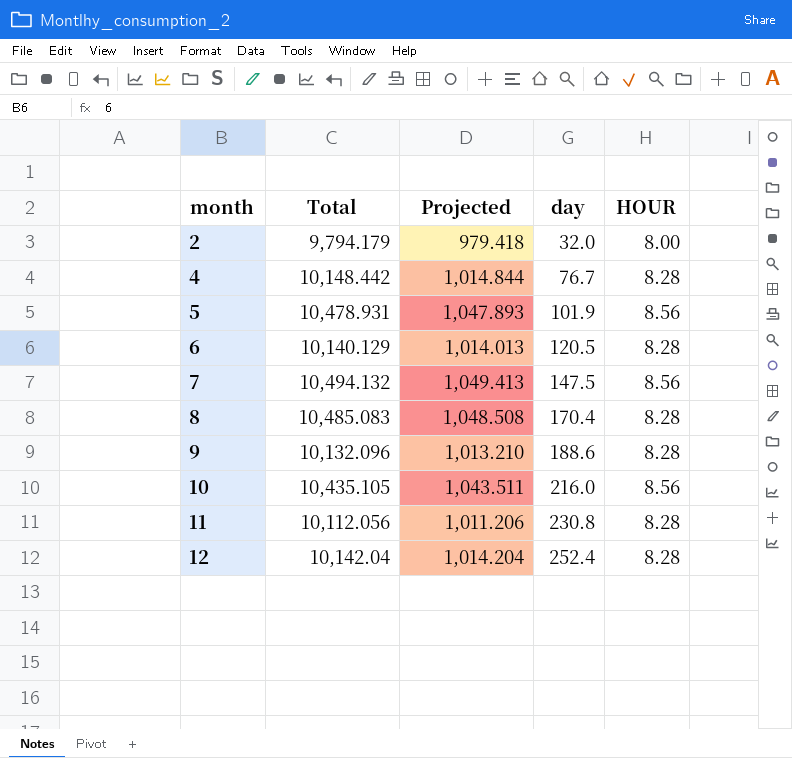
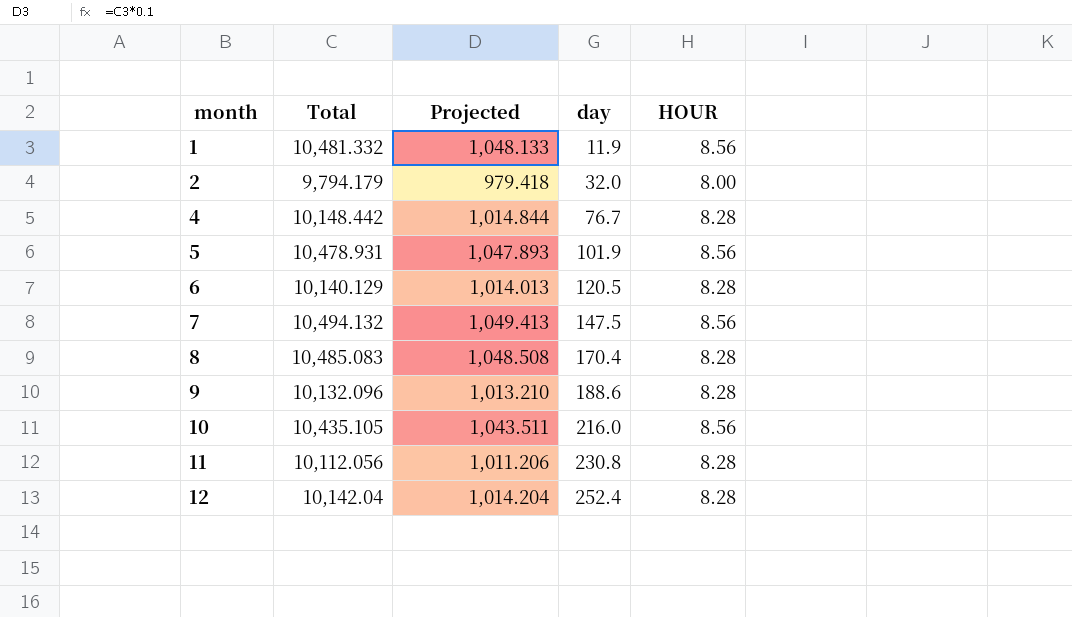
row 1: none -> 10,481.332 | 1,048.133 | 11.9 | 8.56

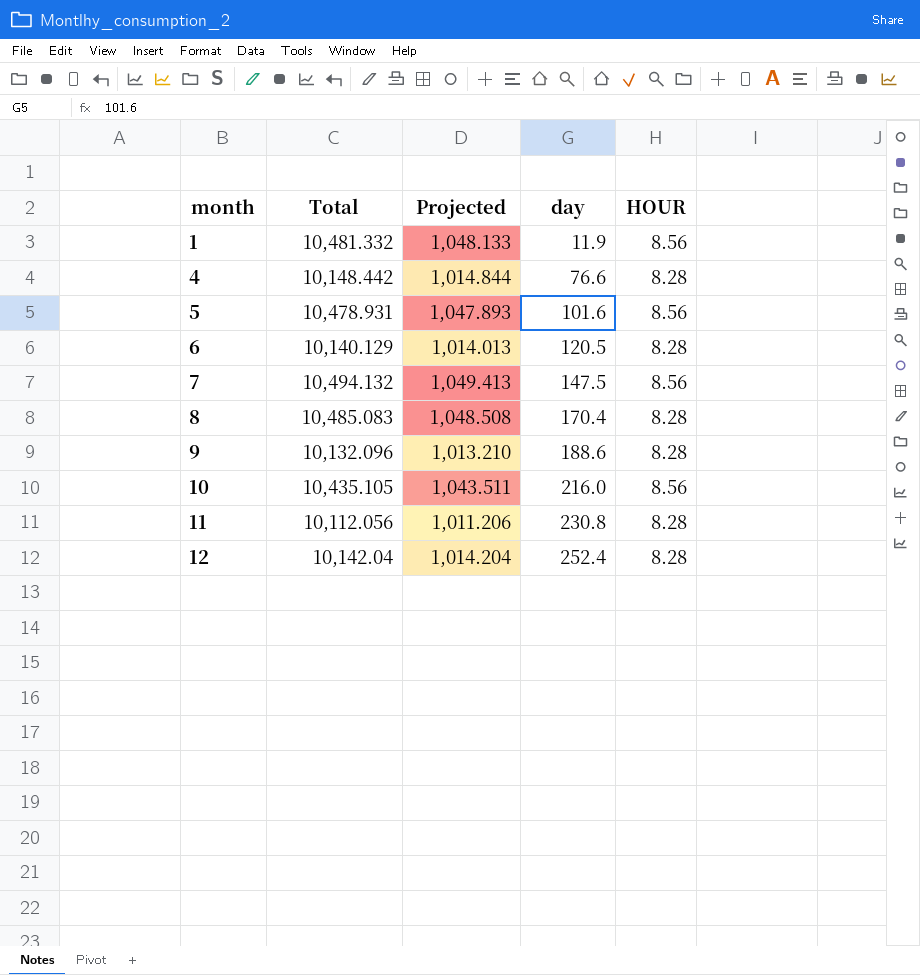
row 2: 9,794.179 | 979.418 | 32.0 | 8.00 -> none
4 | day: 76.7 -> 76.6
5 | day: 101.9 -> 101.6

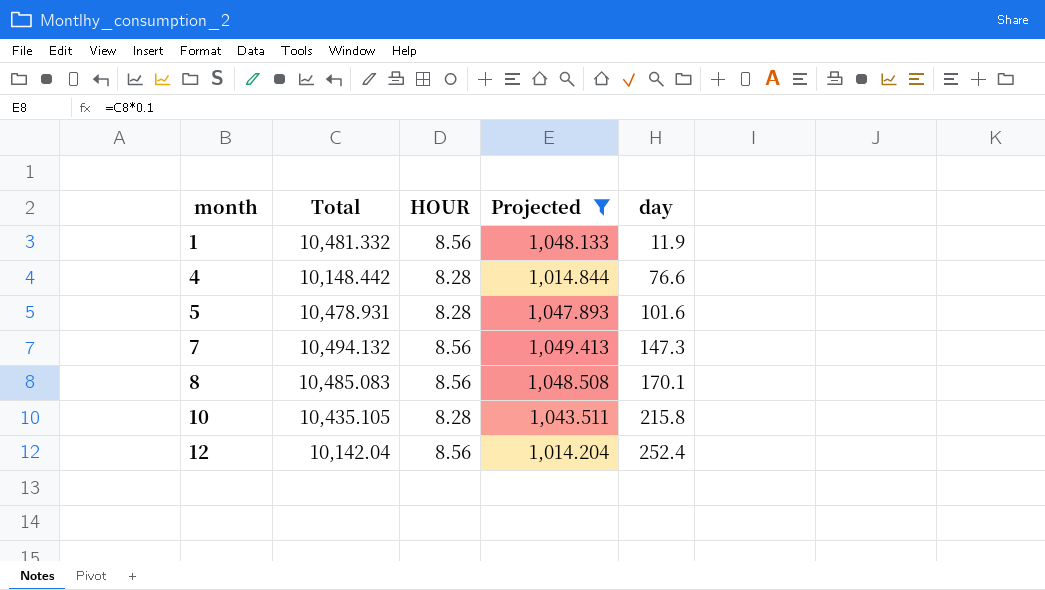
filter: none -> Projected >= 1,014.204
column HOUR | position: 5 -> 3
5 | HOUR: 8.56 -> 8.28
7 | day: 147.5 -> 147.3
8 | HOUR: 8.28 -> 8.56
8 | day: 170.4 -> 170.1
10 | HOUR: 8.56 -> 8.28
10 | day: 216.0 -> 215.8
12 | HOUR: 8.28 -> 8.56

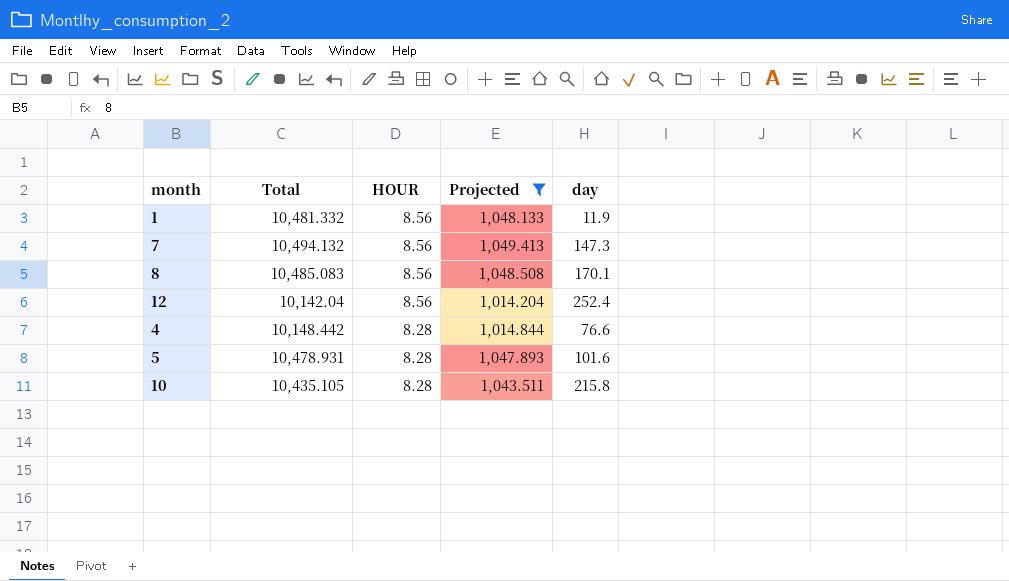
row order: month ascending -> HOUR descending

